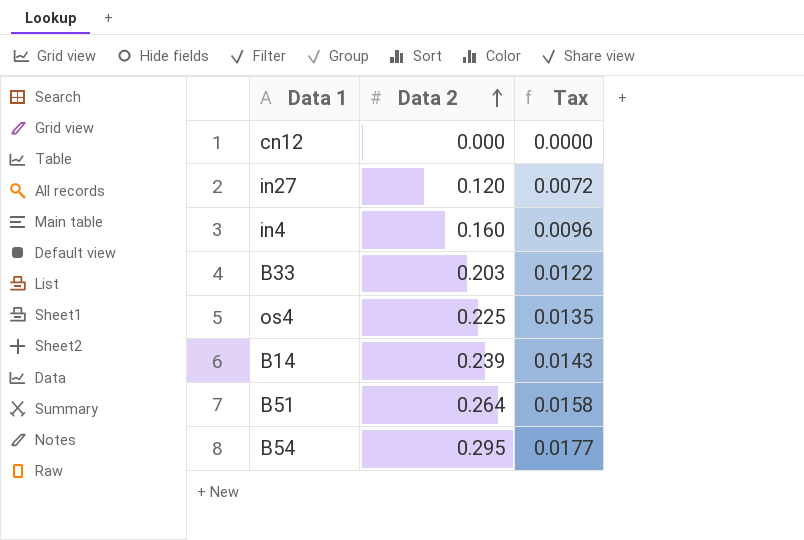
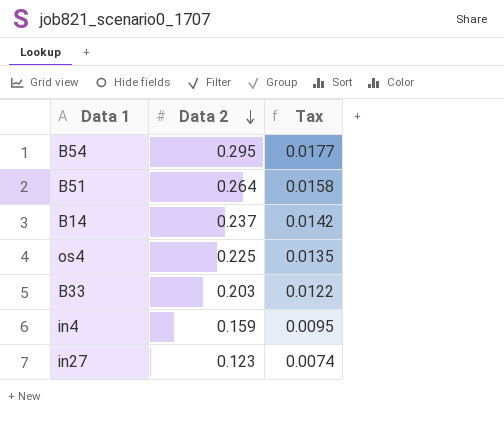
row order: Data 2 ascending -> Data 2 descending
row cn12: 0.000 | 0.0000 -> none
B14 | Data 2: 0.239 -> 0.237
B14 | Tax: 0.0143 -> 0.0142
in4 | Data 2: 0.160 -> 0.159
in4 | Tax: 0.0096 -> 0.0095
in27 | Data 2: 0.120 -> 0.123
in27 | Tax: 0.0072 -> 0.0074

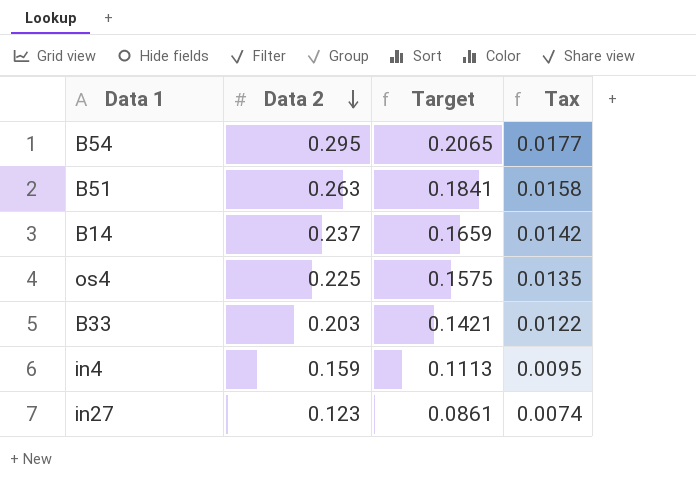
column Target | formula: none -> [Data 2] * 0.7
B51 | Data 2: 0.264 -> 0.263

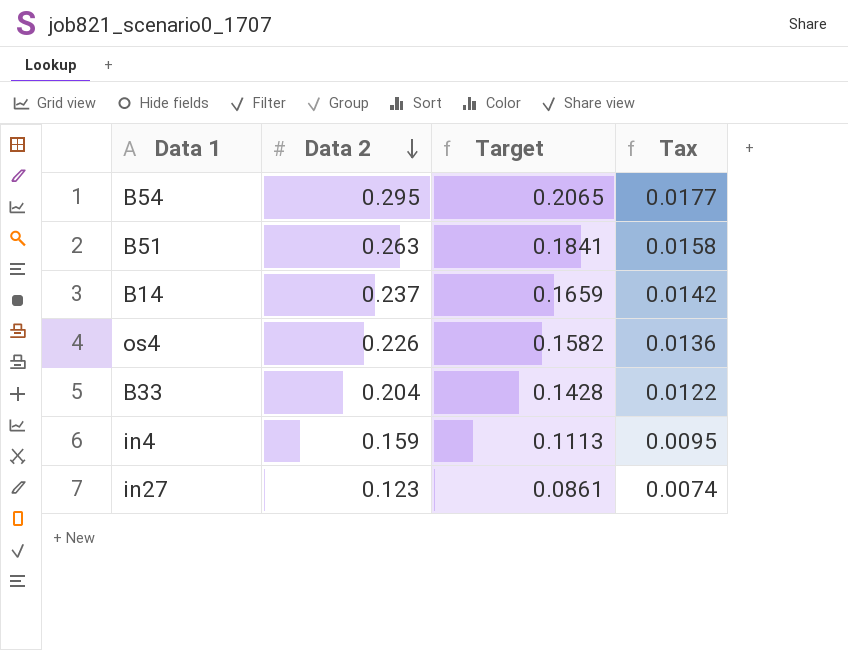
os4 | Data 2: 0.225 -> 0.226
os4 | Target: 0.1575 -> 0.1582
os4 | Tax: 0.0135 -> 0.0136
B33 | Data 2: 0.203 -> 0.204
B33 | Target: 0.1421 -> 0.1428

